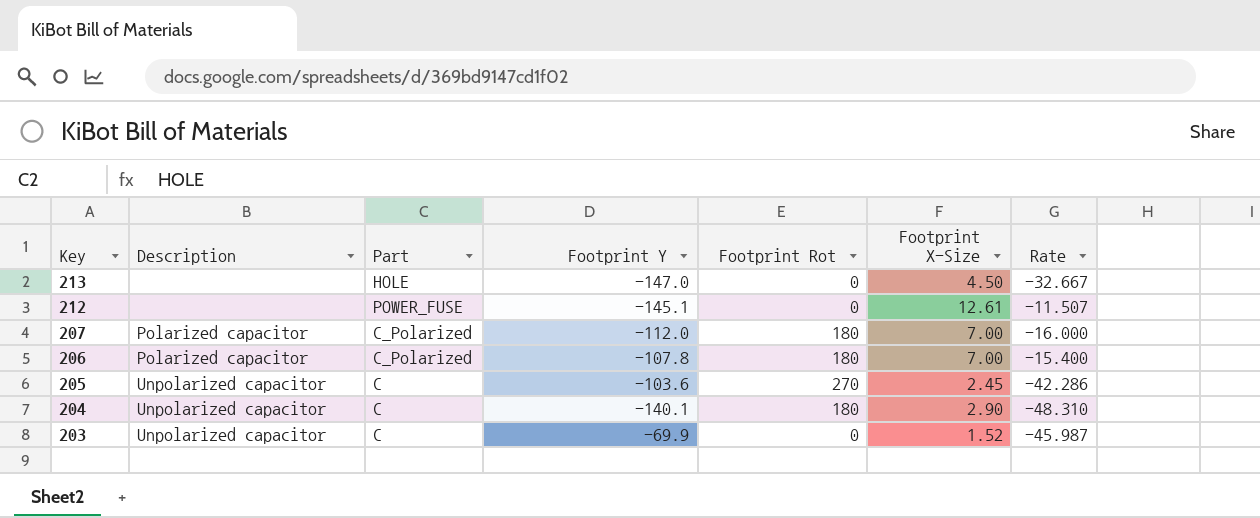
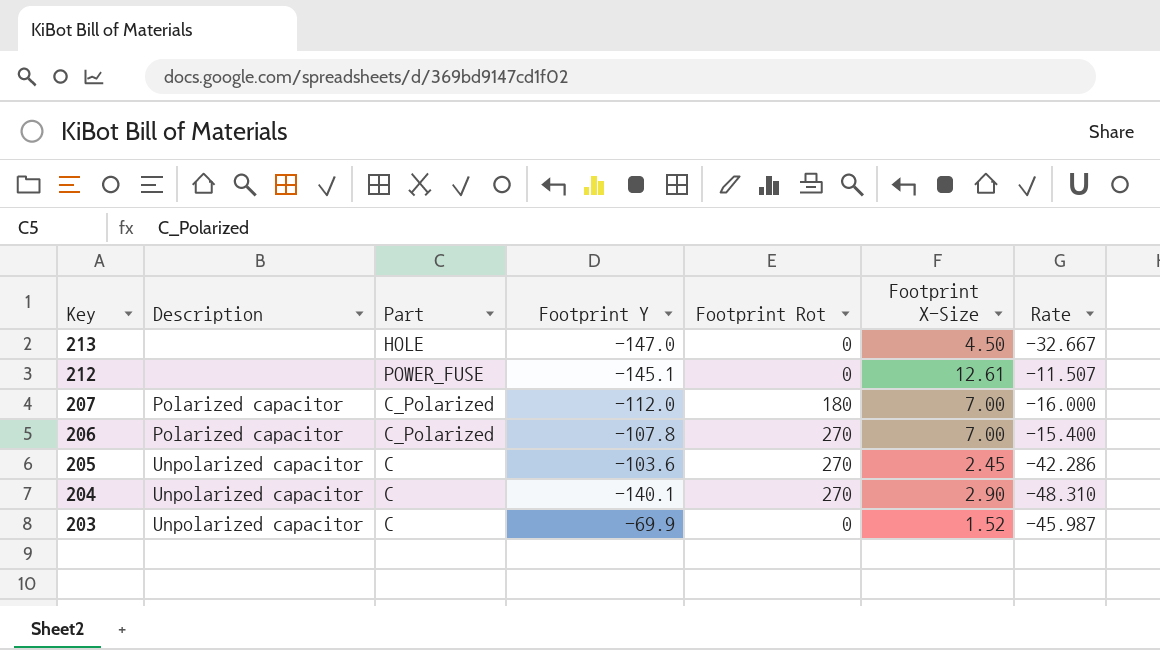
206 | Footprint Rot: 180 -> 270
204 | Footprint Rot: 180 -> 270

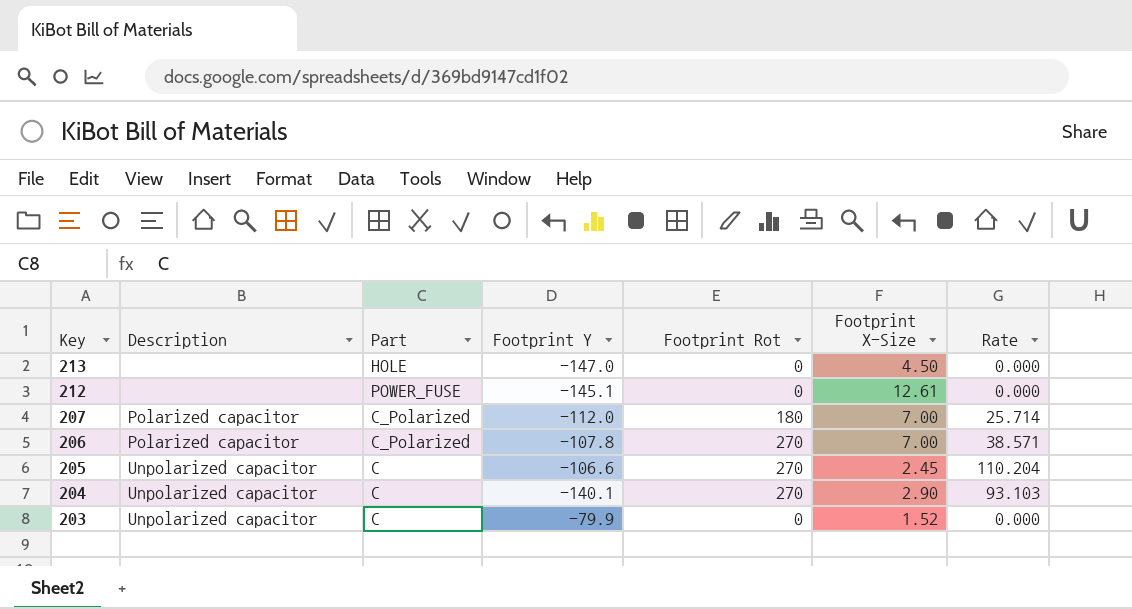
column Rate | formula: [Footprint Y] / [Footprint X-Size] -> [Footprint Rot] / [Footprint X-Size]
205 | Footprint Y: -103.6 -> -106.6
203 | Footprint Y: -69.9 -> -79.9

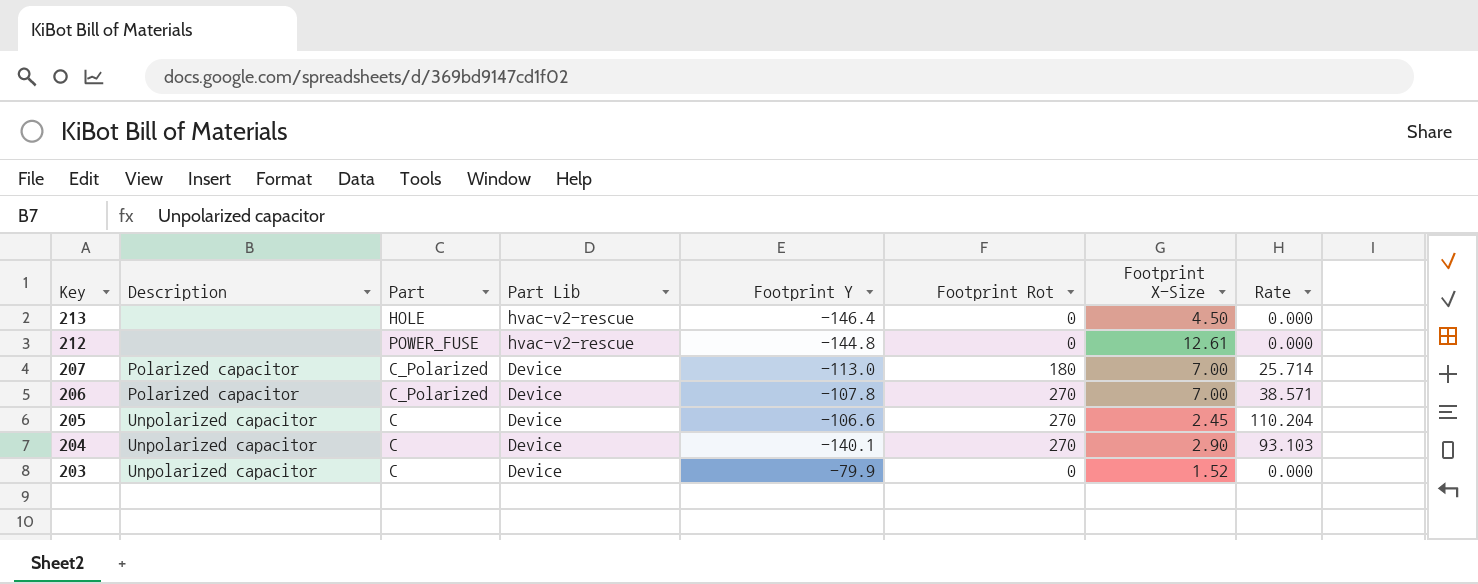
column Part Lib | position: none -> 4
213 | Footprint Y: -147.0 -> -146.4
212 | Footprint Y: -145.1 -> -144.8
207 | Footprint Y: -112.0 -> -113.0

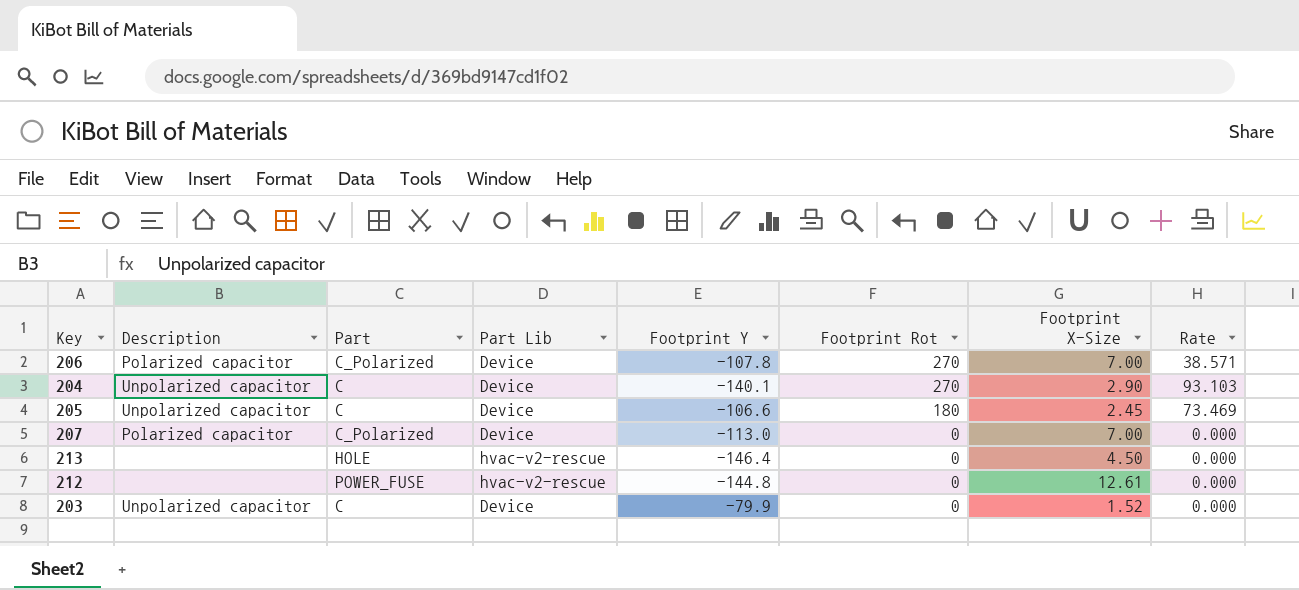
row order: Key descending -> Footprint Rot descending
205 | Footprint Rot: 270 -> 180
205 | Rate: 110.204 -> 73.469
207 | Footprint Rot: 180 -> 0
207 | Rate: 25.714 -> 0.000

